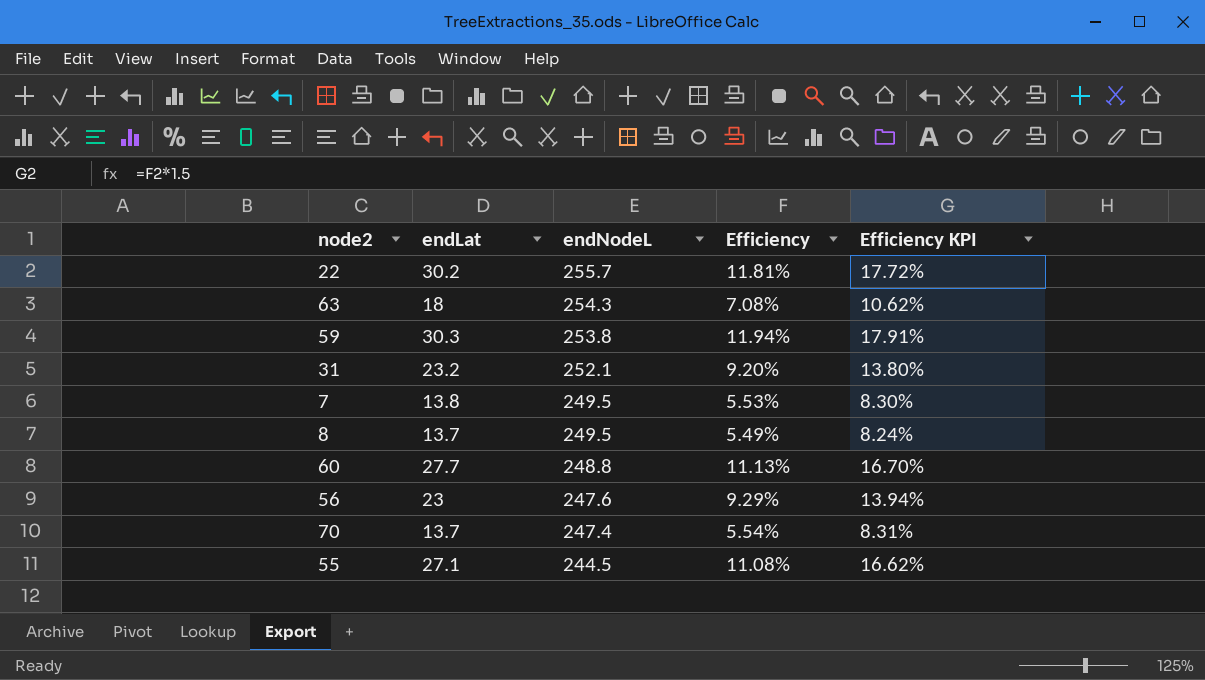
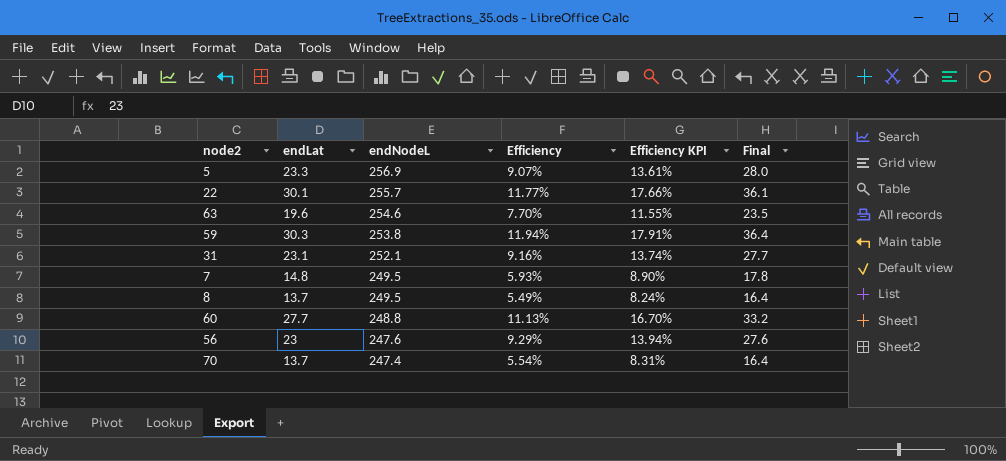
column Final | formula: none -> [endLat] * 1.2
row 55: 27.1 | 244.5 | 11.08% | 16.62% -> none
row 5: none -> 23.3 | 256.9 | 9.07% | 13.61% | 28.0
22 | endLat: 30.2 -> 30.1
22 | Efficiency: 11.81% -> 11.77%
22 | Efficiency KPI: 17.72% -> 17.66%
63 | endLat: 18 -> 19.6
63 | endNodeL: 254.3 -> 254.6
63 | Efficiency: 7.08% -> 7.70%
63 | Efficiency KPI: 10.62% -> 11.55%
31 | endLat: 23.2 -> 23.1
31 | Efficiency: 9.20% -> 9.16%
31 | Efficiency KPI: 13.80% -> 13.74%
7 | endLat: 13.8 -> 14.8
7 | Efficiency: 5.53% -> 5.93%
7 | Efficiency KPI: 8.30% -> 8.90%

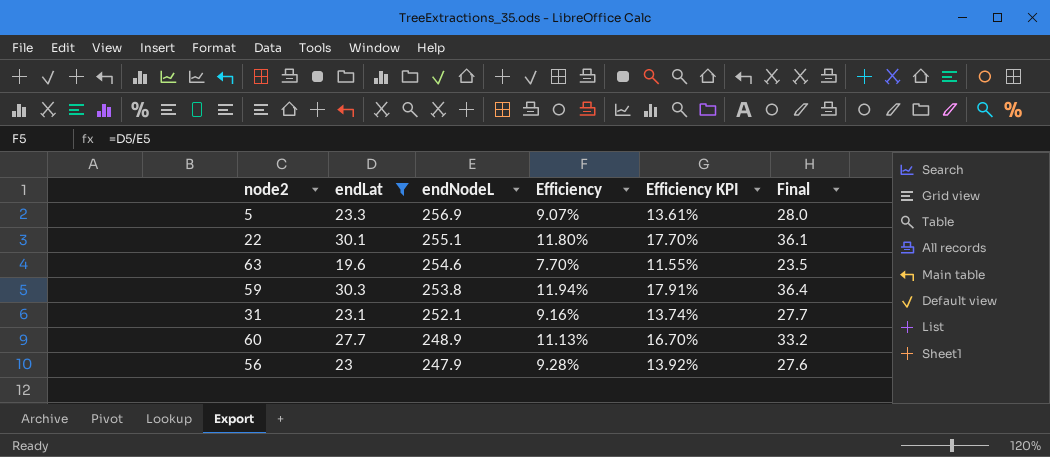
filter: none -> endLat >= 19.6
22 | endNodeL: 255.7 -> 255.1
22 | Efficiency: 11.77% -> 11.80%
22 | Efficiency KPI: 17.66% -> 17.70%
60 | endNodeL: 248.8 -> 248.9
56 | endNodeL: 247.6 -> 247.9
56 | Efficiency: 9.29% -> 9.28%
56 | Efficiency KPI: 13.94% -> 13.92%

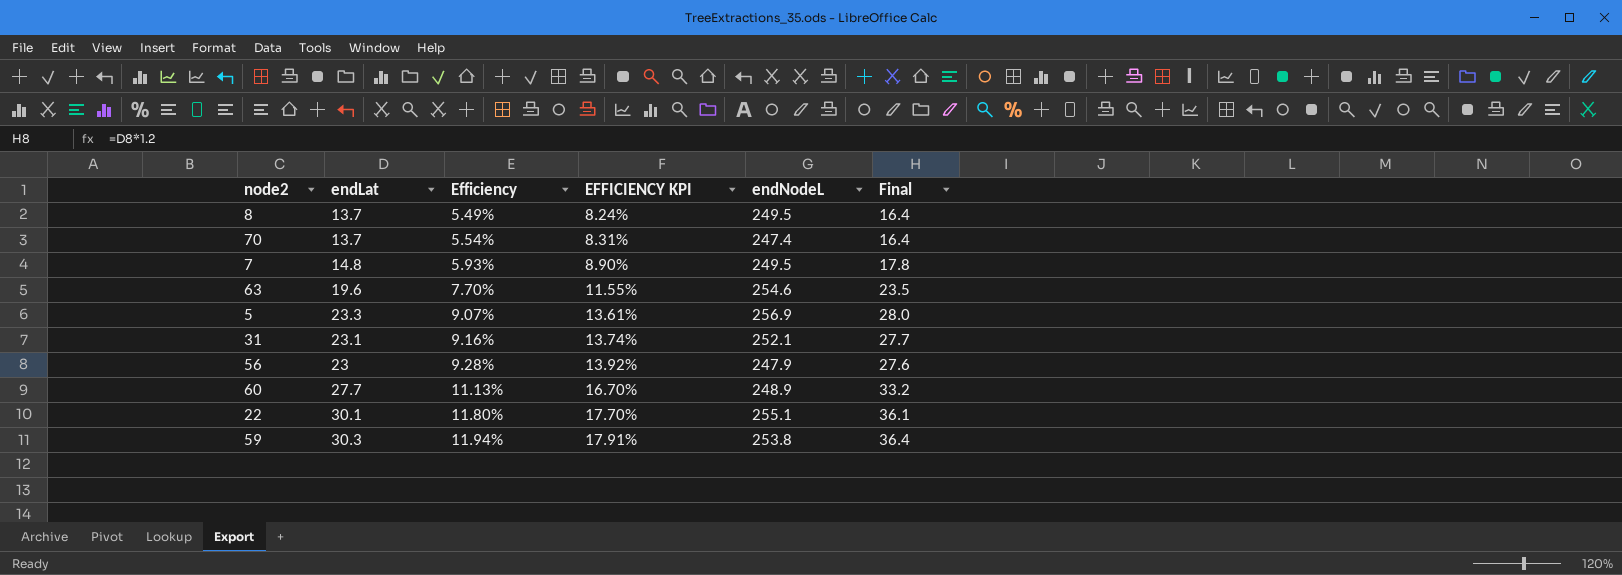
filter: endLat >= 19.6 -> none
row order: endNodeL descending -> Efficiency ascending
column name: Efficiency KPI -> EFFICIENCY KPI
column endNodeL | position: 3 -> 5

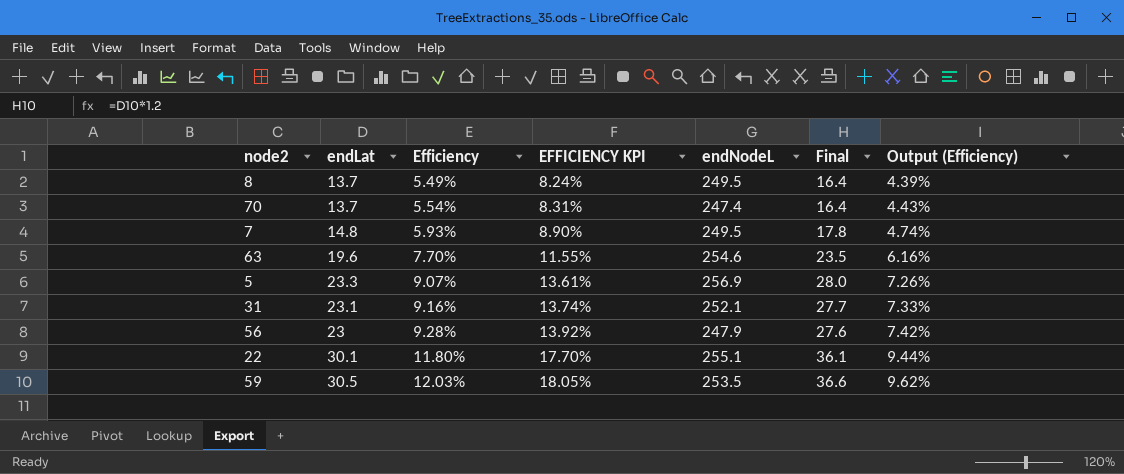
column Output (Efficiency) | formula: none -> [Efficiency] * 0.8
row 60: 27.7 | 11.13% | 16.70% | 248.9 | 33.2 -> none
59 | endLat: 30.3 -> 30.5
59 | Efficiency: 11.94% -> 12.03%
59 | EFFICIENCY KPI: 17.91% -> 18.05%
59 | endNodeL: 253.8 -> 253.5
59 | Final: 36.4 -> 36.6

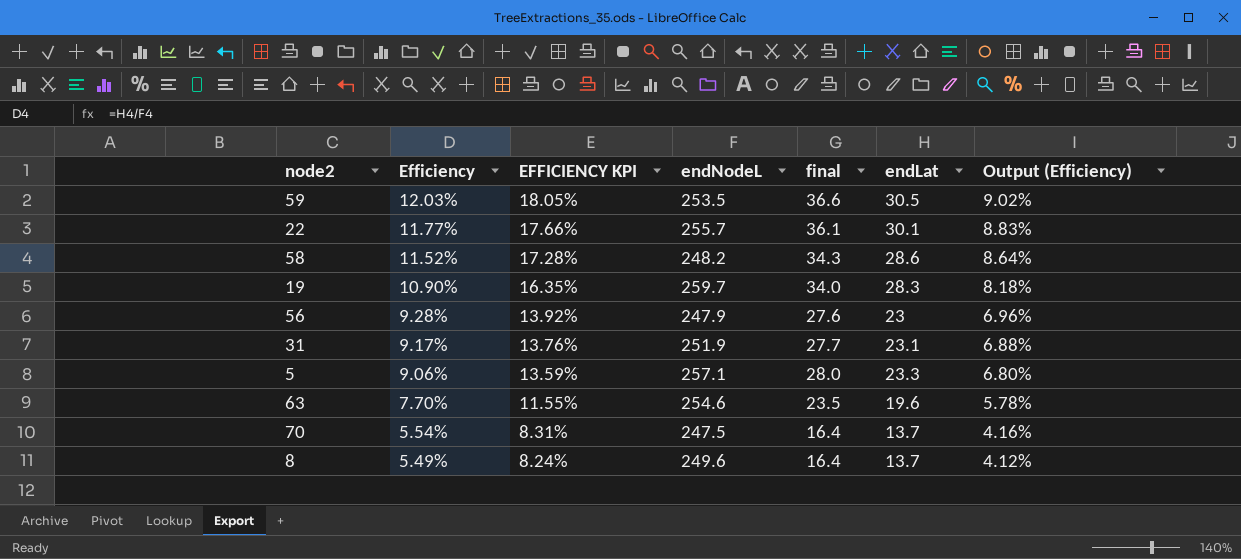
row order: Efficiency ascending -> Efficiency descending
column name: Final -> final
column endLat | position: 2 -> 6
column Output (Efficiency) | formula: [Efficiency] * 0.8 -> [Efficiency] * 0.75
row 7: 14.8 | 5.93% | 8.90% | 249.5 | 17.8 | 4.74% -> none
22 | Efficiency: 11.80% -> 11.77%
22 | EFFICIENCY KPI: 17.70% -> 17.66%
22 | endNodeL: 255.1 -> 255.7
row 58: none -> 11.52% | 17.28% | 248.2 | 34.3 | 28.6 | 8.64%
row 19: none -> 10.90% | 16.35% | 259.7 | 34.0 | 28.3 | 8.18%
31 | Efficiency: 9.16% -> 9.17%
31 | EFFICIENCY KPI: 13.74% -> 13.76%
31 | endNodeL: 252.1 -> 251.9
5 | Efficiency: 9.07% -> 9.06%
5 | EFFICIENCY KPI: 13.61% -> 13.59%
5 | endNodeL: 256.9 -> 257.1
70 | endNodeL: 247.4 -> 247.5
8 | endNodeL: 249.5 -> 249.6

